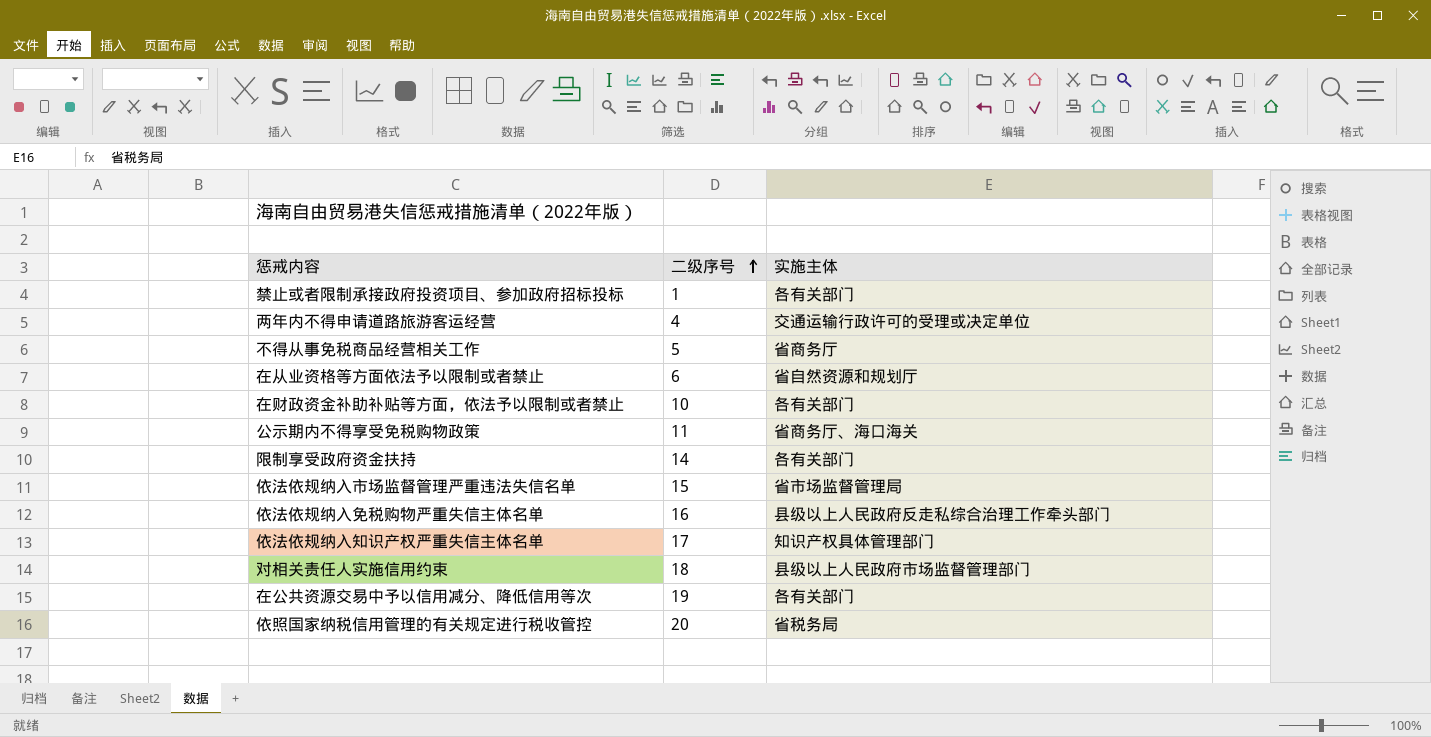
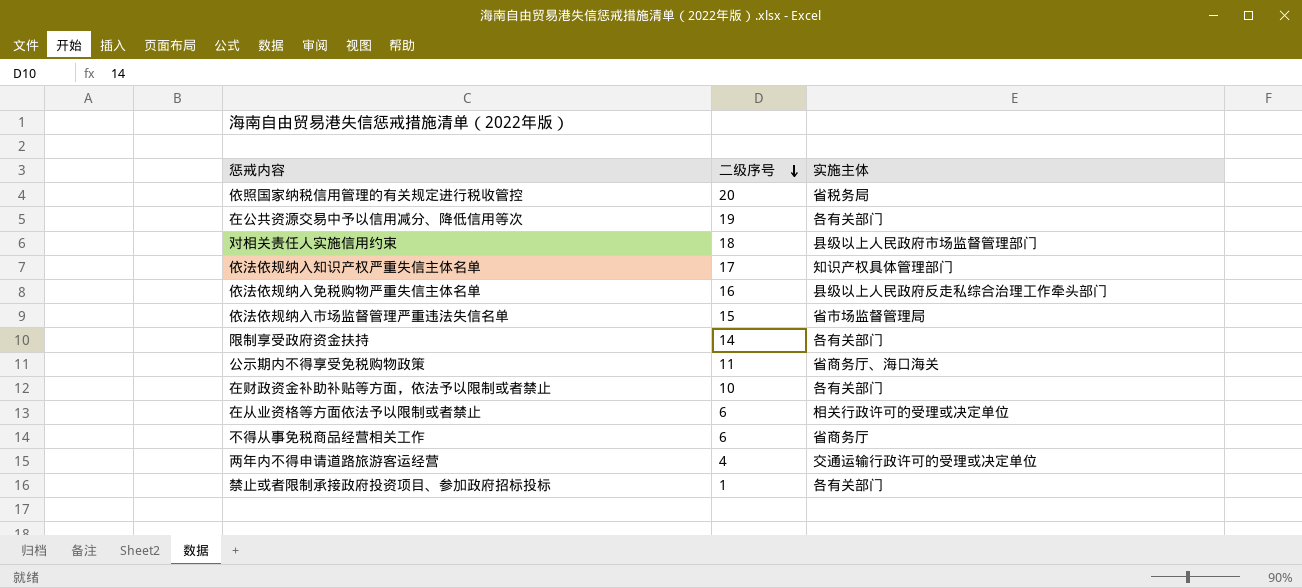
row order: 二级序号 ascending -> 二级序号 descending
在从业资格等方面依法予以限制或者禁止 | 实施主体: 省自然资源和规划厅 -> 相关行政许可的受理或决定单位
不得从事免税商品经营相关工作 | 二级序号: 5 -> 6

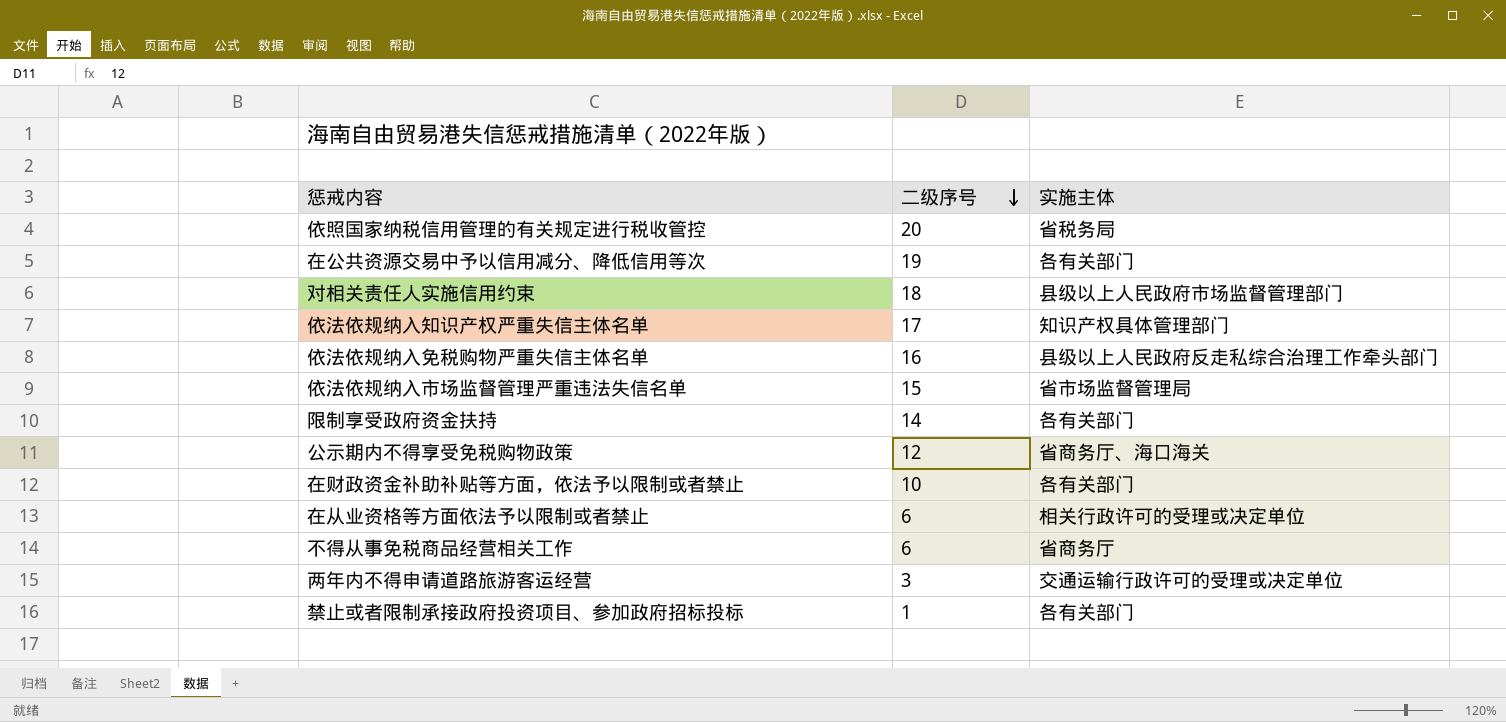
公示期内不得享受免税购物政策 | 二级序号: 11 -> 12
两年内不得申请道路旅游客运经营 | 二级序号: 4 -> 3

